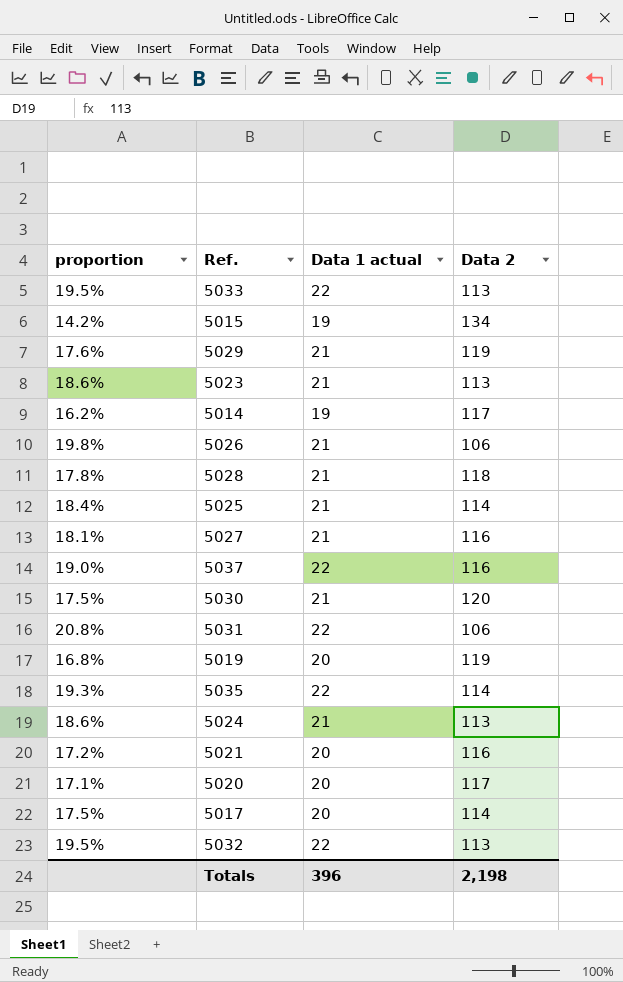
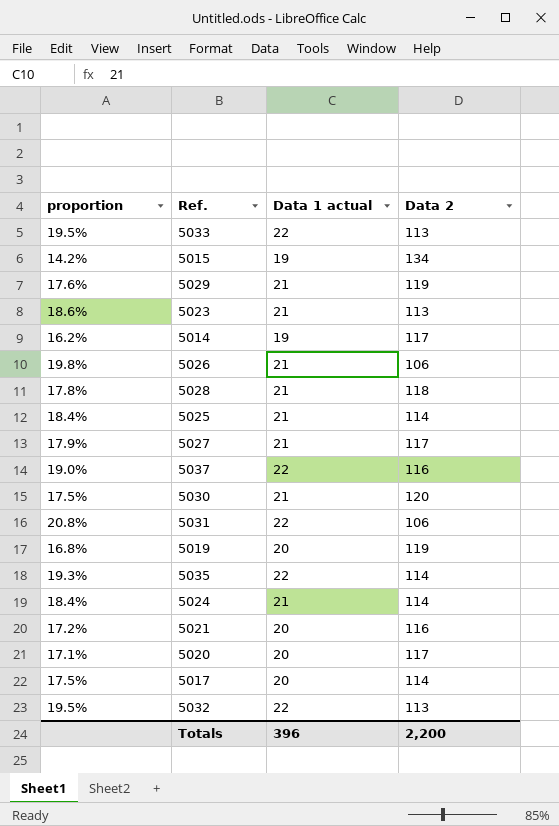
5027 | proportion: 18.1% -> 17.9%
5027 | Data 2: 116 -> 117
5024 | proportion: 18.6% -> 18.4%
5024 | Data 2: 113 -> 114
Totals | Data 2: 2,198 -> 2,200

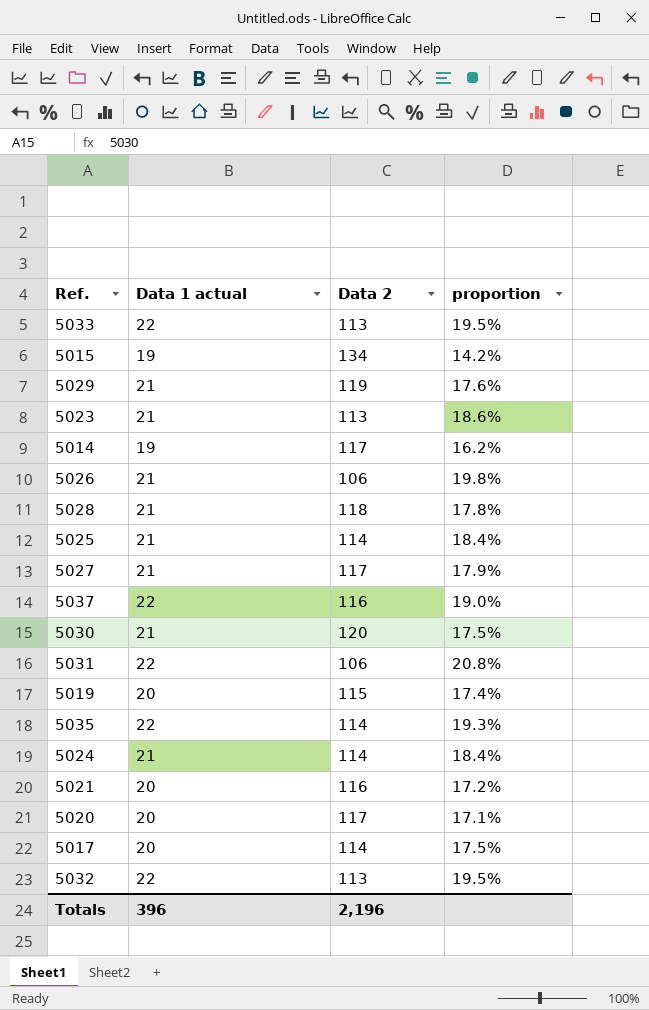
column proportion | position: 1 -> 4
5019 | Data 2: 119 -> 115
5019 | proportion: 16.8% -> 17.4%
Totals | Data 2: 2,200 -> 2,196

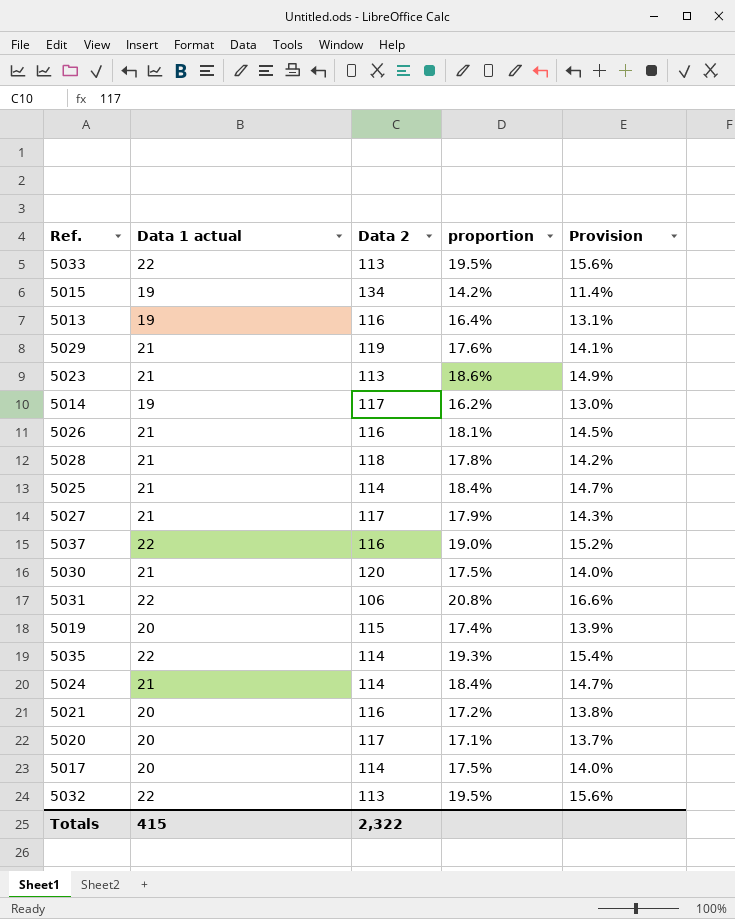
column Provision | formula: none -> [proportion] * 0.8
row 5013: none -> 19 | 116 | 16.4% | 13.1%
5026 | Data 2: 106 -> 116
5026 | proportion: 19.8% -> 18.1%
Totals | Data 1 actual: 396 -> 415
Totals | Data 2: 2,196 -> 2,322

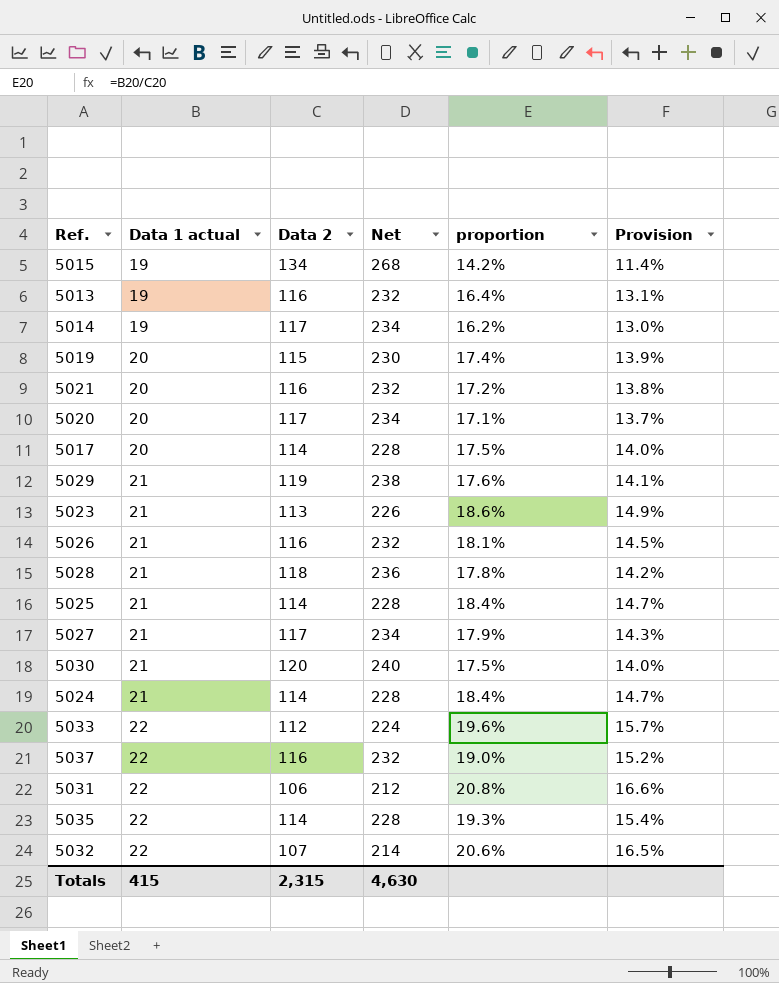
row order: none -> Data 1 actual ascending
column Net | formula: none -> [Data 2] * 2
5033 | Data 2: 113 -> 112
5033 | proportion: 19.5% -> 19.6%
5033 | Provision: 15.6% -> 15.7%
5032 | Data 2: 113 -> 107
5032 | proportion: 19.5% -> 20.6%
5032 | Provision: 15.6% -> 16.5%
Totals | Data 2: 2,322 -> 2,315

